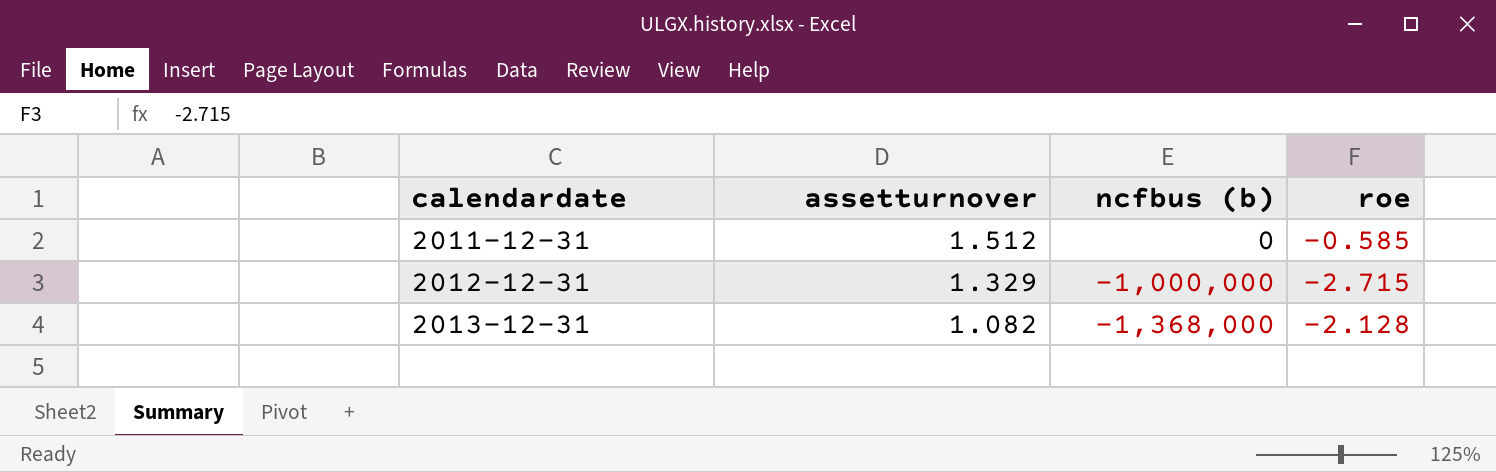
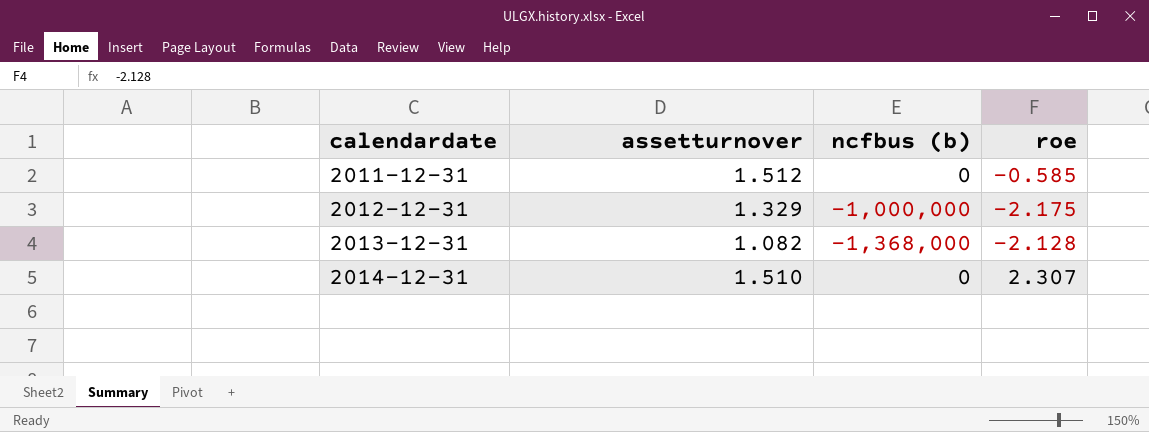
2012-12-31 | roe: -2.715 -> -2.175
row 2014-12-31: none -> 1.510 | 0 | 2.307

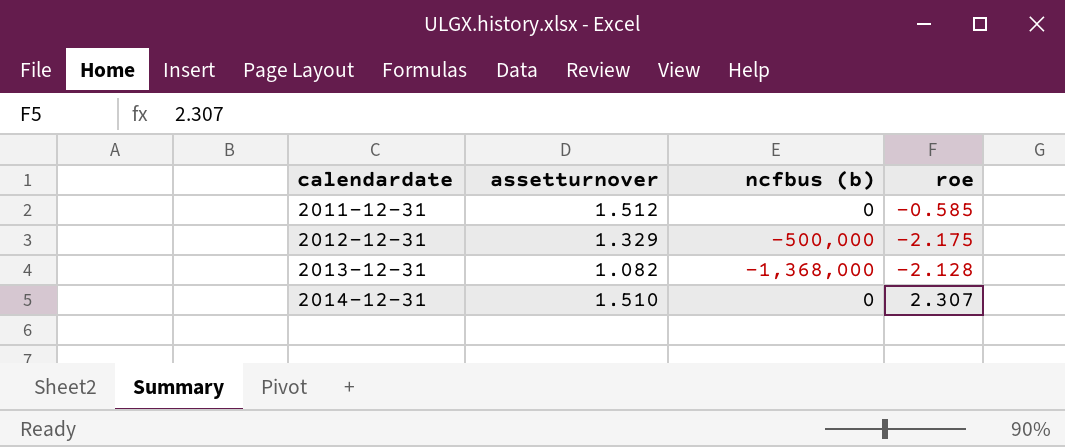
2012-12-31 | ncfbus (b): -1,000,000 -> -500,000

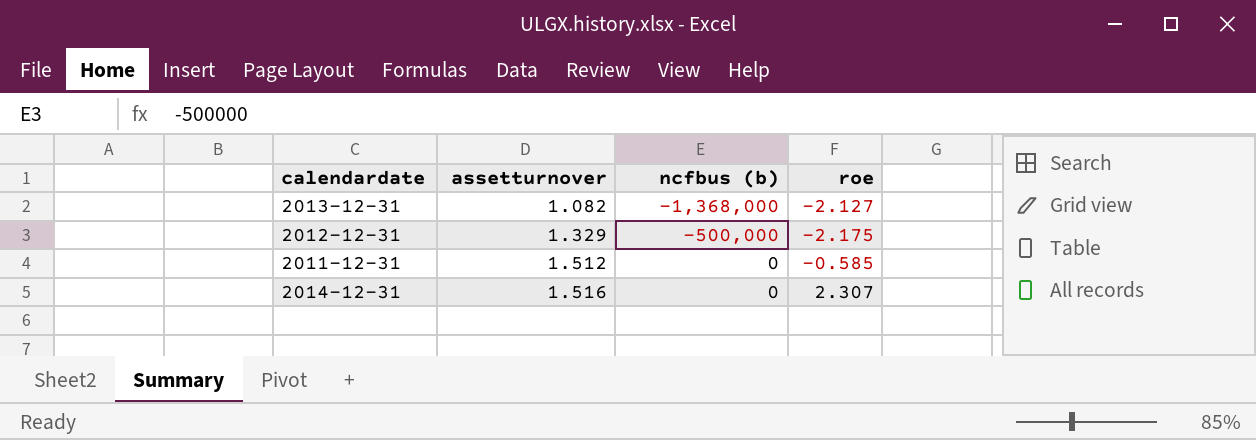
row order: calendardate ascending -> assetturnover ascending
2013-12-31 | roe: -2.128 -> -2.127
2014-12-31 | assetturnover: 1.510 -> 1.516

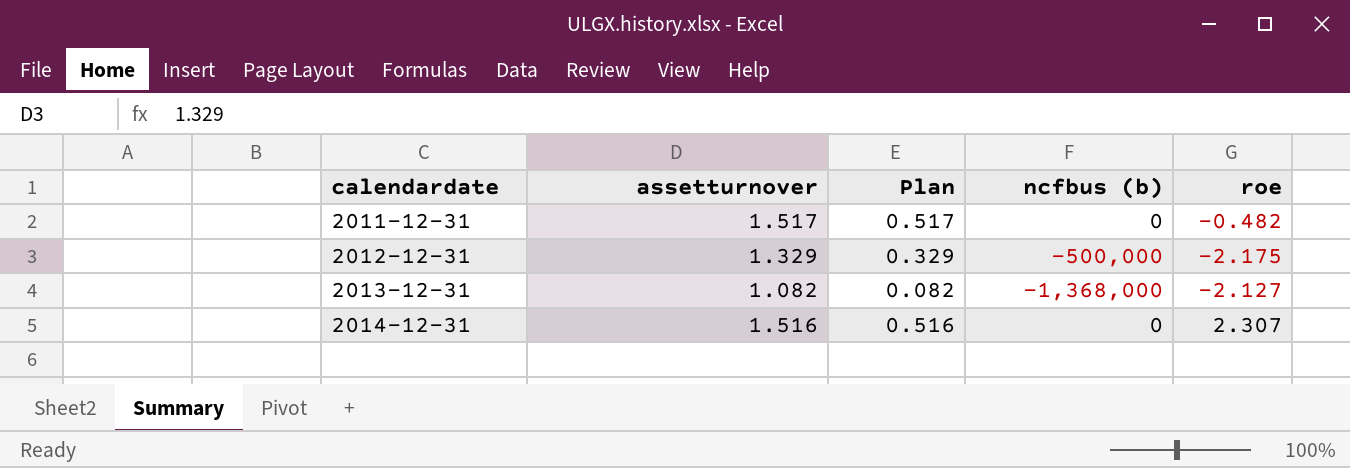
row order: assetturnover ascending -> calendardate ascending
column Plan | formula: none -> [assetturnover] - 1
2011-12-31 | assetturnover: 1.512 -> 1.517
2011-12-31 | roe: -0.585 -> -0.482

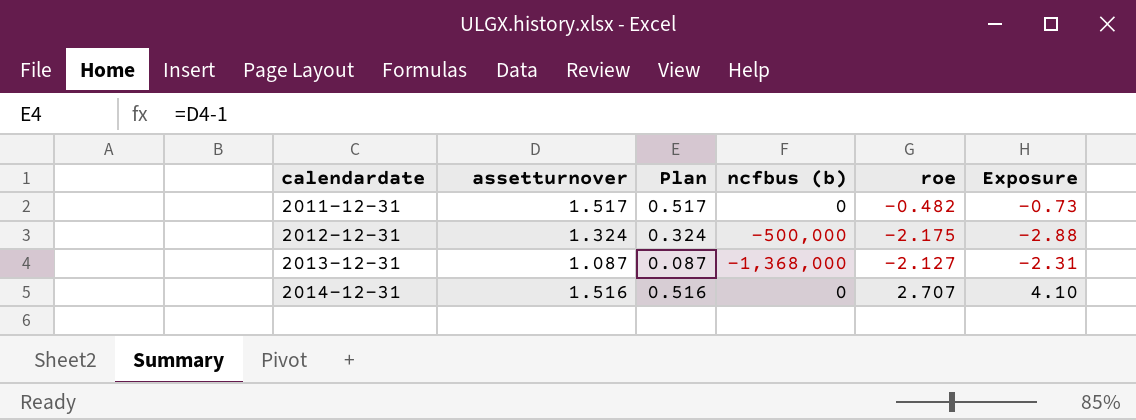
column Exposure | formula: none -> [assetturnover] * [roe]
2012-12-31 | assetturnover: 1.329 -> 1.324
2012-12-31 | Plan: 0.329 -> 0.324
2013-12-31 | assetturnover: 1.082 -> 1.087
2013-12-31 | Plan: 0.082 -> 0.087
2014-12-31 | roe: 2.307 -> 2.707

